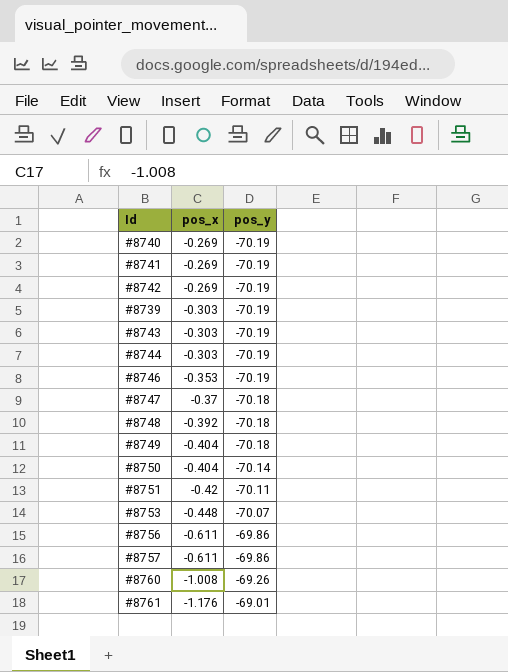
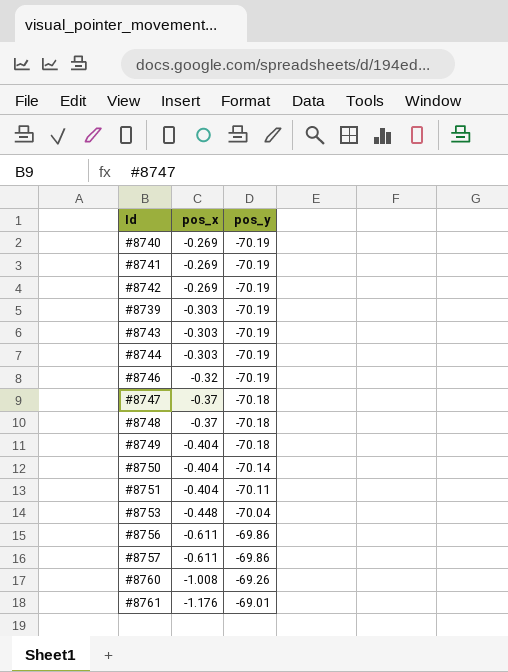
#8746 | pos_x: -0.353 -> -0.32
#8748 | pos_x: -0.392 -> -0.37
#8751 | pos_x: -0.42 -> -0.404
#8753 | pos_y: -70.07 -> -70.04

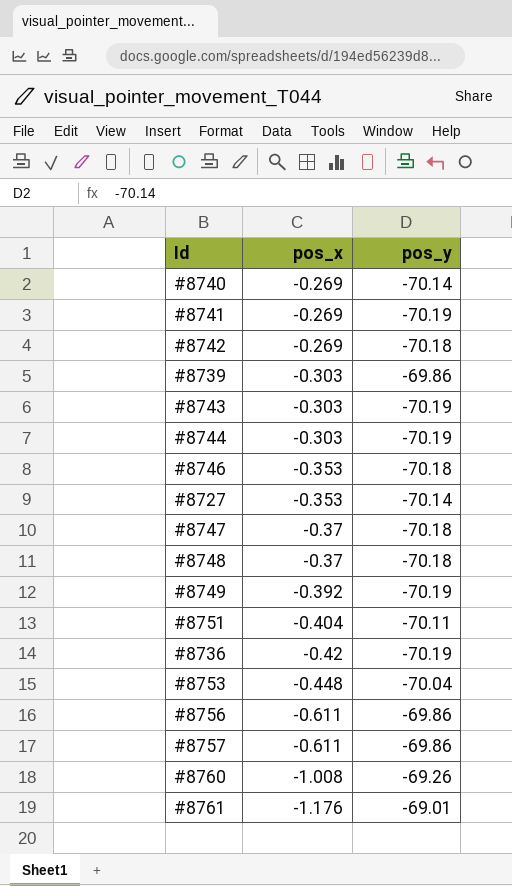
row #8750: -0.404 | -70.14 -> none
#8740 | pos_y: -70.19 -> -70.14
#8742 | pos_y: -70.19 -> -70.18
#8739 | pos_y: -70.19 -> -69.86
#8746 | pos_x: -0.32 -> -0.353
#8746 | pos_y: -70.19 -> -70.18
row #8727: none -> -0.353 | -70.14
#8749 | pos_x: -0.404 -> -0.392
#8749 | pos_y: -70.18 -> -70.19
row #8736: none -> -0.42 | -70.19

